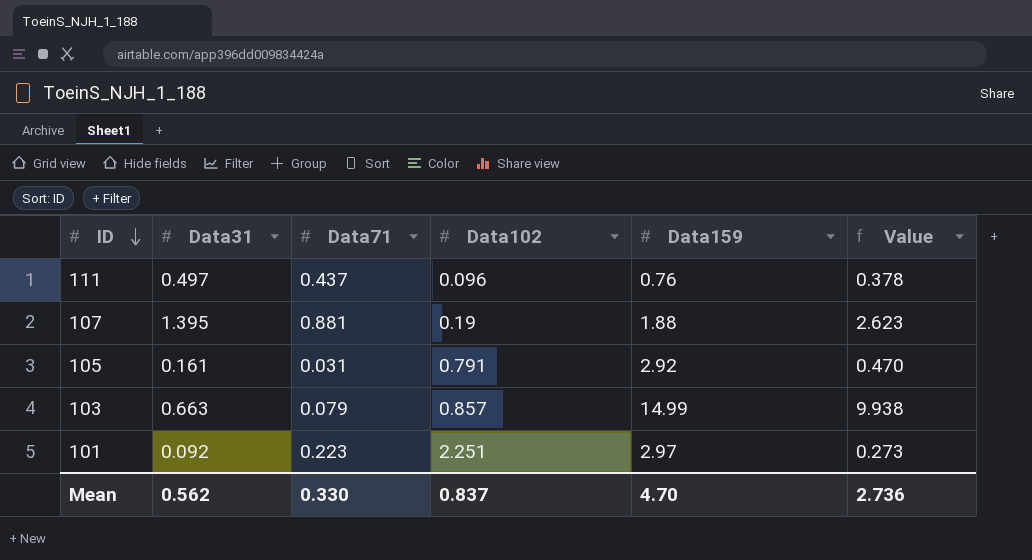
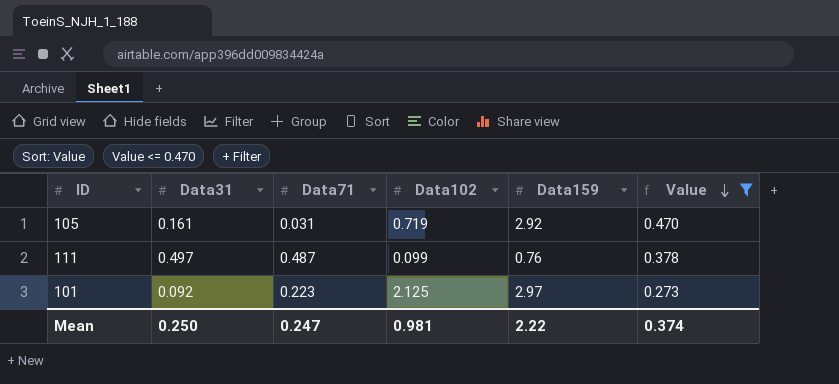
filter: none -> Value <= 0.470
row order: ID descending -> Value descending
105 | Data102: 0.791 -> 0.719
111 | Data71: 0.437 -> 0.487
111 | Data102: 0.096 -> 0.099
101 | Data102: 2.251 -> 2.125
Mean | Data31: 0.562 -> 0.250
Mean | Data71: 0.330 -> 0.247
Mean | Data102: 0.837 -> 0.981
Mean | Data159: 4.70 -> 2.22
Mean | Value: 2.736 -> 0.374

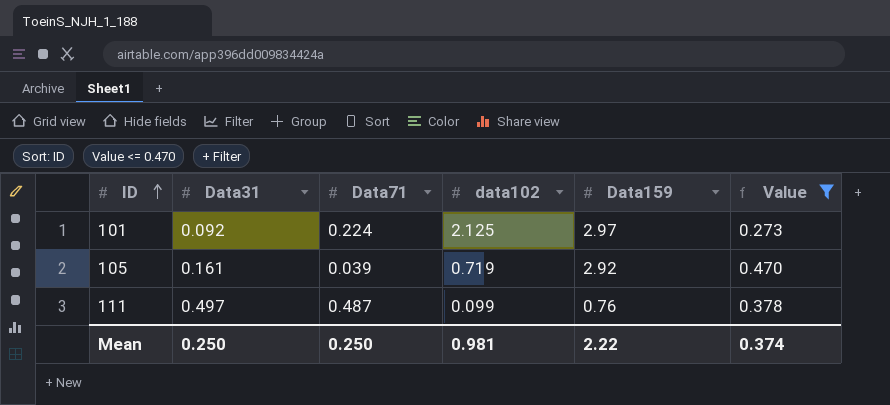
row order: Value descending -> ID ascending
column name: Data102 -> data102
101 | Data71: 0.223 -> 0.224
105 | Data71: 0.031 -> 0.039
Mean | Data71: 0.247 -> 0.250

